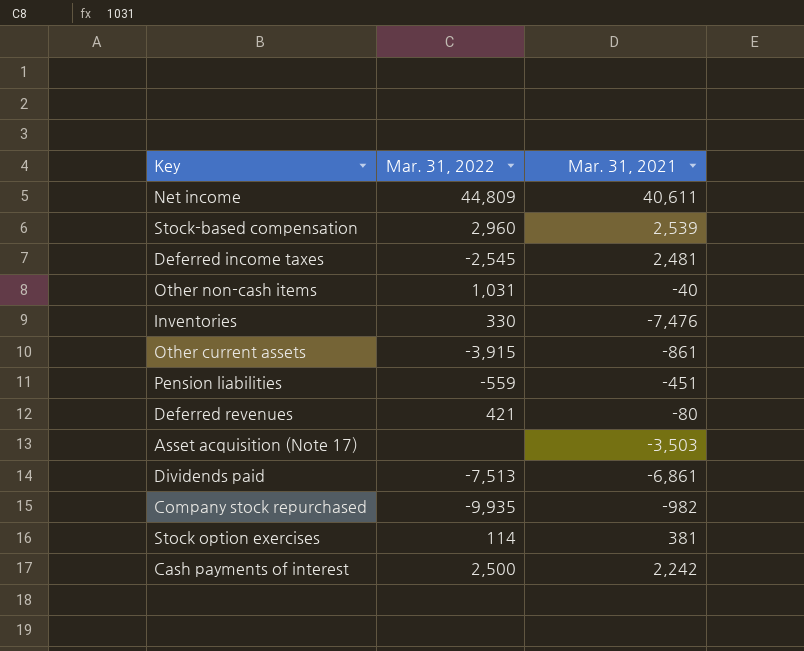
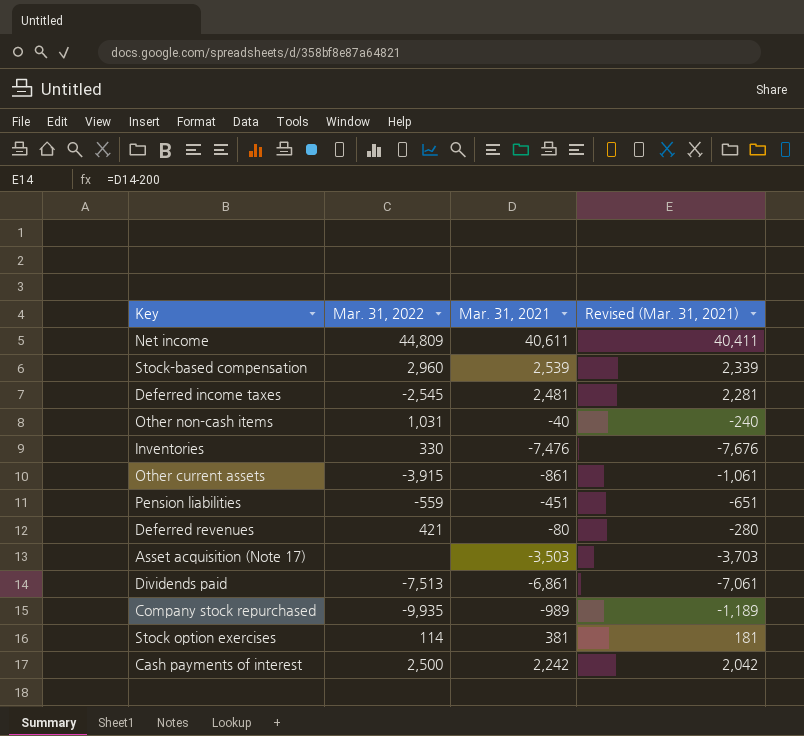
column Revised (Mar. 31, 2021) | formula: none -> [Mar. 31, 2021] - 200
Company stock repurchased | Mar. 31, 2021: -982 -> -989

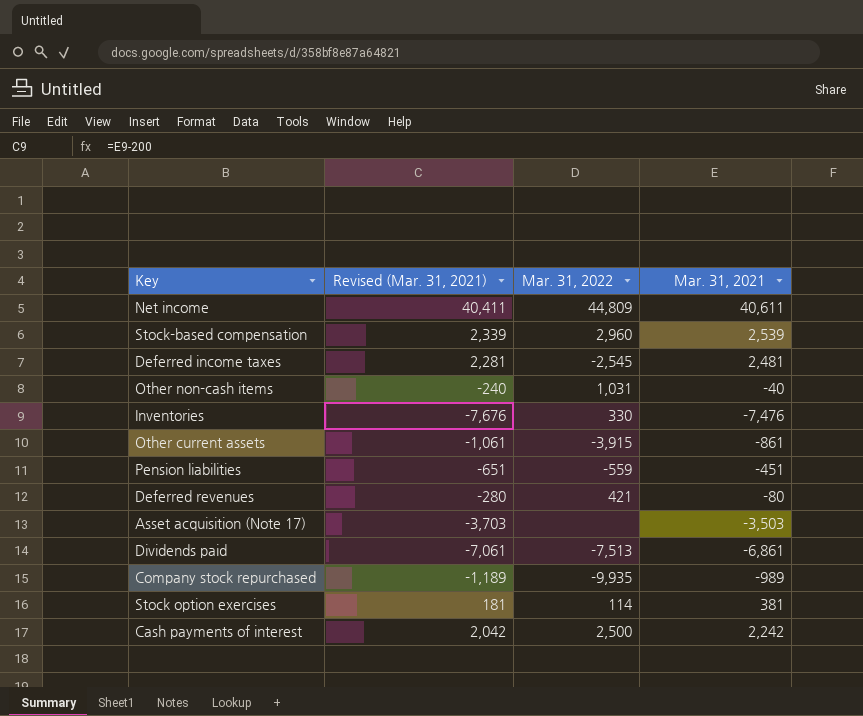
column Revised (Mar. 31, 2021) | position: 4 -> 2

